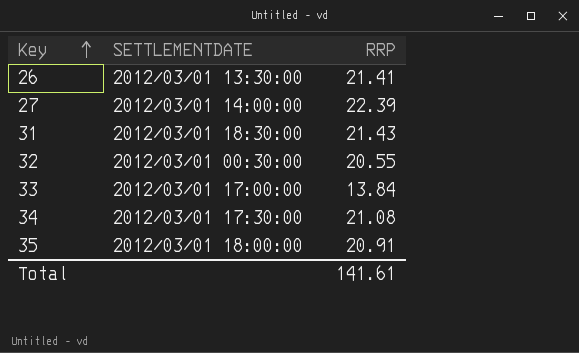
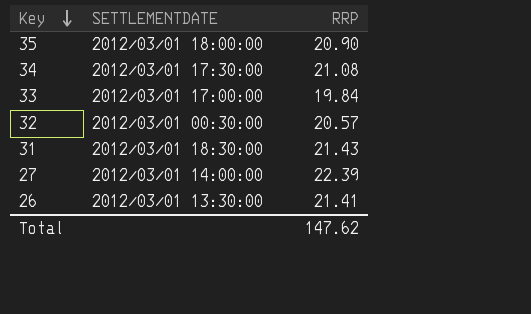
row order: Key ascending -> Key descending
35 | RRP: 20.91 -> 20.90
33 | RRP: 13.84 -> 19.84
32 | RRP: 20.55 -> 20.57
Total | RRP: 141.61 -> 147.62

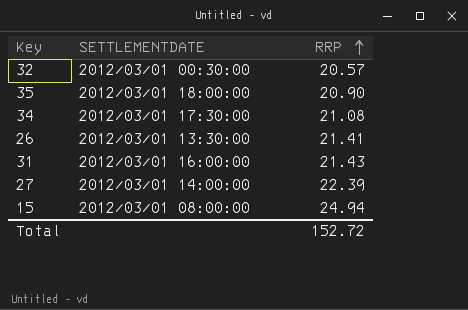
row order: Key descending -> RRP ascending
row 33: 2012/03/01 17:00:00 | 19.84 -> none
31 | SETTLEMENTDATE: 2012/03/01 18:30:00 -> 2012/03/01 16:00:00
row 15: none -> 2012/03/01 08:00:00 | 24.94
Total | RRP: 147.62 -> 152.72

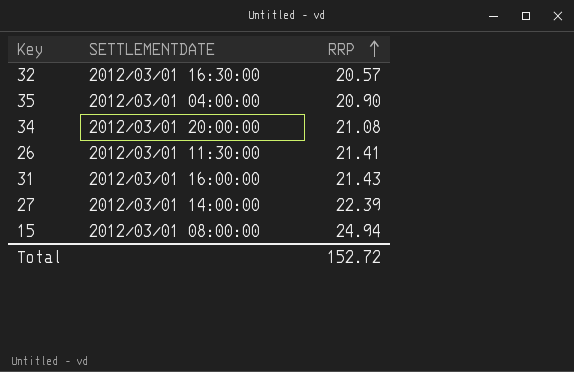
32 | SETTLEMENTDATE: 2012/03/01 00:30:00 -> 2012/03/01 16:30:00
35 | SETTLEMENTDATE: 2012/03/01 18:00:00 -> 2012/03/01 04:00:00
34 | SETTLEMENTDATE: 2012/03/01 17:30:00 -> 2012/03/01 20:00:00
26 | SETTLEMENTDATE: 2012/03/01 13:30:00 -> 2012/03/01 11:30:00

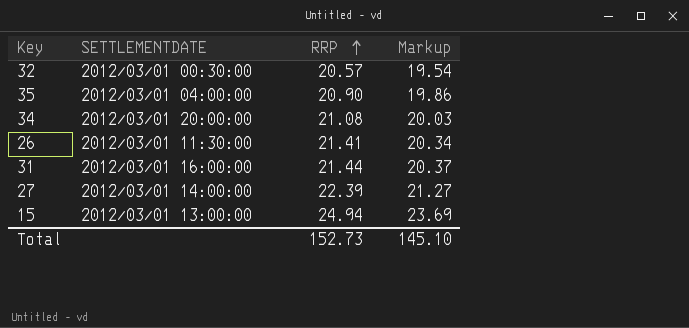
column Markup | formula: none -> [RRP] * 0.95
32 | SETTLEMENTDATE: 2012/03/01 16:30:00 -> 2012/03/01 00:30:00
31 | RRP: 21.43 -> 21.44
15 | SETTLEMENTDATE: 2012/03/01 08:00:00 -> 2012/03/01 13:00:00
Total | RRP: 152.72 -> 152.73

